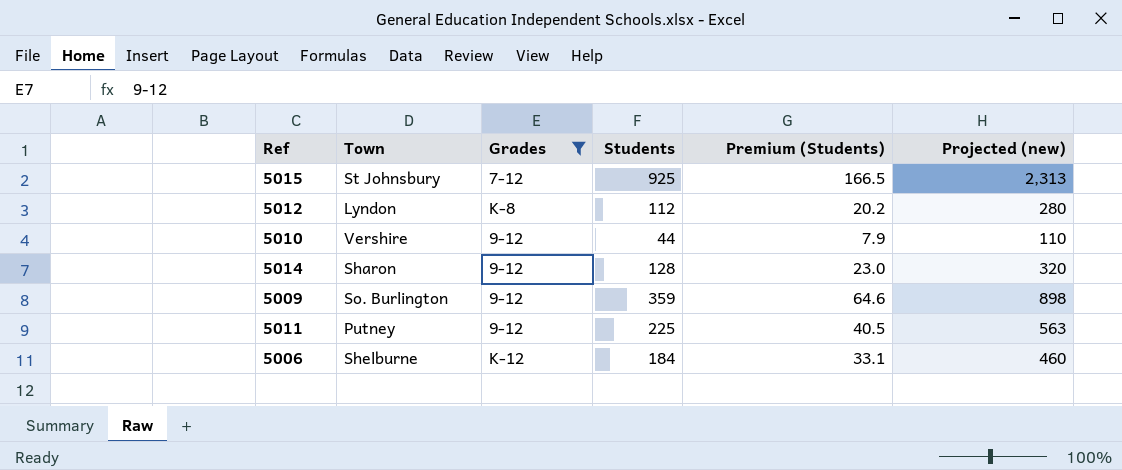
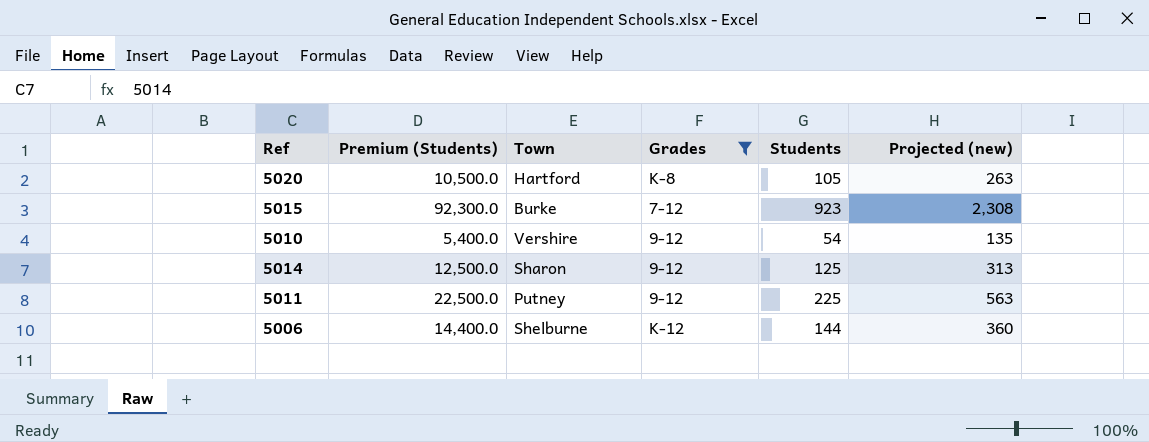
column Premium (Students) | formula: [Students] * 0.18 -> [Students] * 100
column Premium (Students) | position: 5 -> 2
row 5012: Lyndon | K-8 | 112 | 20.2 | 280 -> none
row 5009: So. Burlington | 9-12 | 359 | 64.6 | 898 -> none
row 5020: none -> 10,500.0 | Hartford | K-8 | 105 | 263
5015 | Town: St Johnsbury -> Burke
5015 | Students: 925 -> 923
5015 | Projected (new): 2,313 -> 2,308
5010 | Students: 44 -> 54
5010 | Projected (new): 110 -> 135
5014 | Students: 128 -> 125
5014 | Projected (new): 320 -> 313
5006 | Students: 184 -> 144
5006 | Projected (new): 460 -> 360

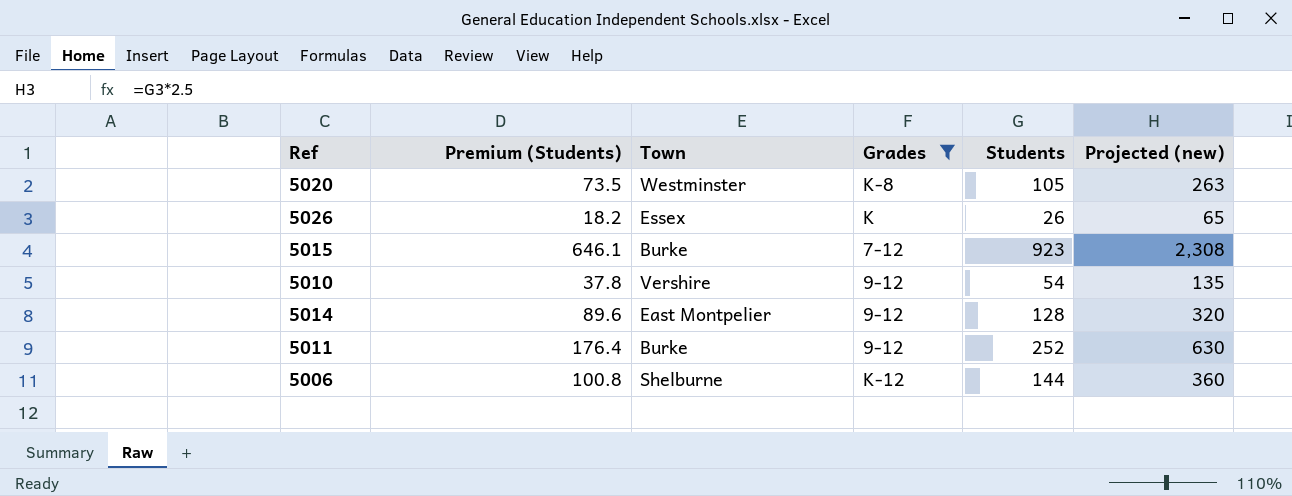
column Premium (Students) | formula: [Students] * 100 -> [Students] * 0.7
5020 | Town: Hartford -> Westminster
row 5026: none -> 18.2 | Essex | K | 26 | 65
5014 | Town: Sharon -> East Montpelier
5014 | Students: 125 -> 128
5014 | Projected (new): 313 -> 320
5011 | Town: Putney -> Burke
5011 | Students: 225 -> 252
5011 | Projected (new): 563 -> 630

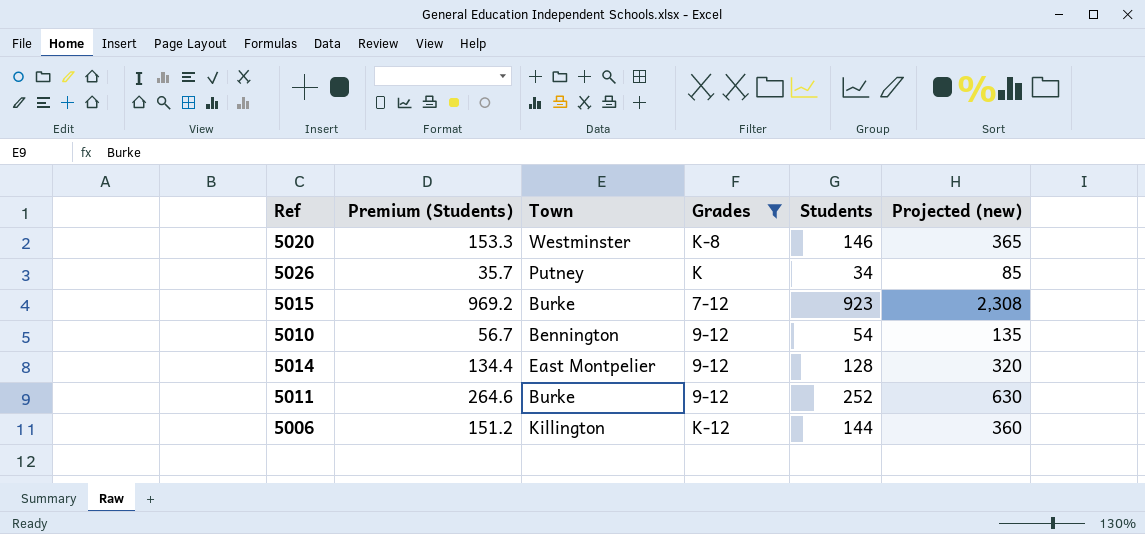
column Premium (Students) | formula: [Students] * 0.7 -> [Students] * 1.05
5020 | Students: 105 -> 146
5020 | Projected (new): 263 -> 365
5026 | Town: Essex -> Putney
5026 | Students: 26 -> 34
5026 | Projected (new): 65 -> 85
5010 | Town: Vershire -> Bennington
5006 | Town: Shelburne -> Killington

